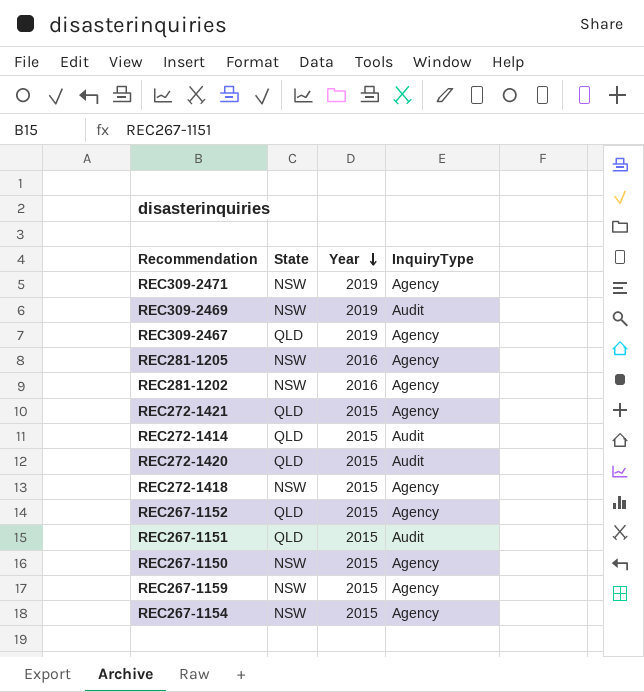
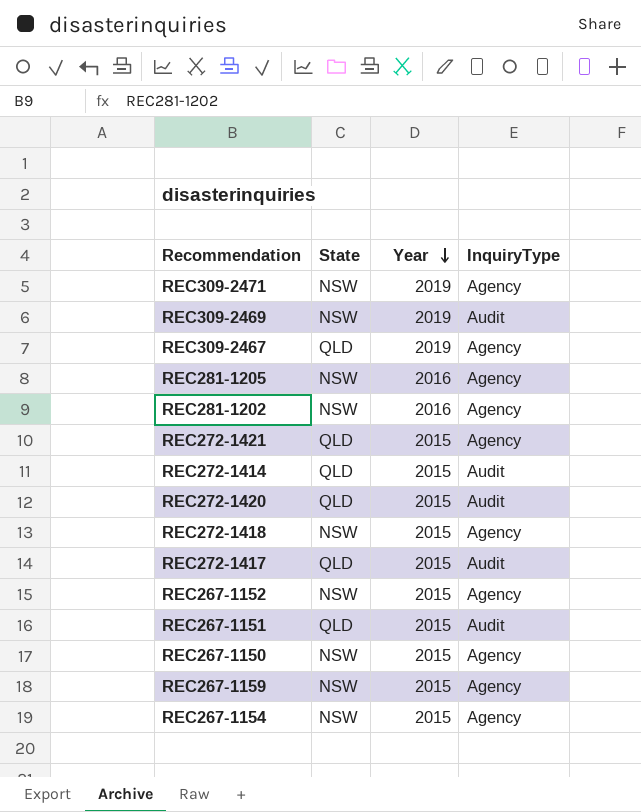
row REC272-1417: none -> QLD | 2015 | Audit
REC267-1152 | State: QLD -> NSW

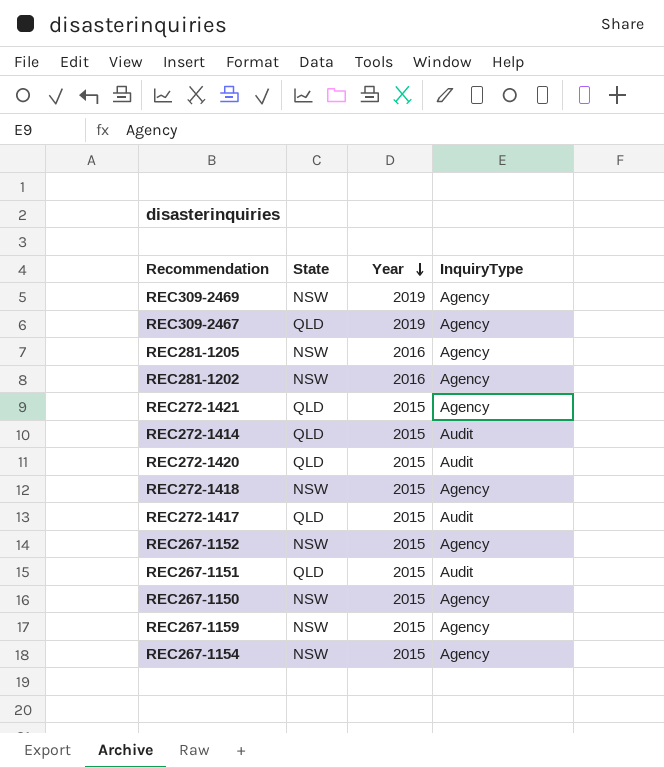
row REC309-2471: NSW | 2019 | Agency -> none
REC309-2469 | InquiryType: Audit -> Agency

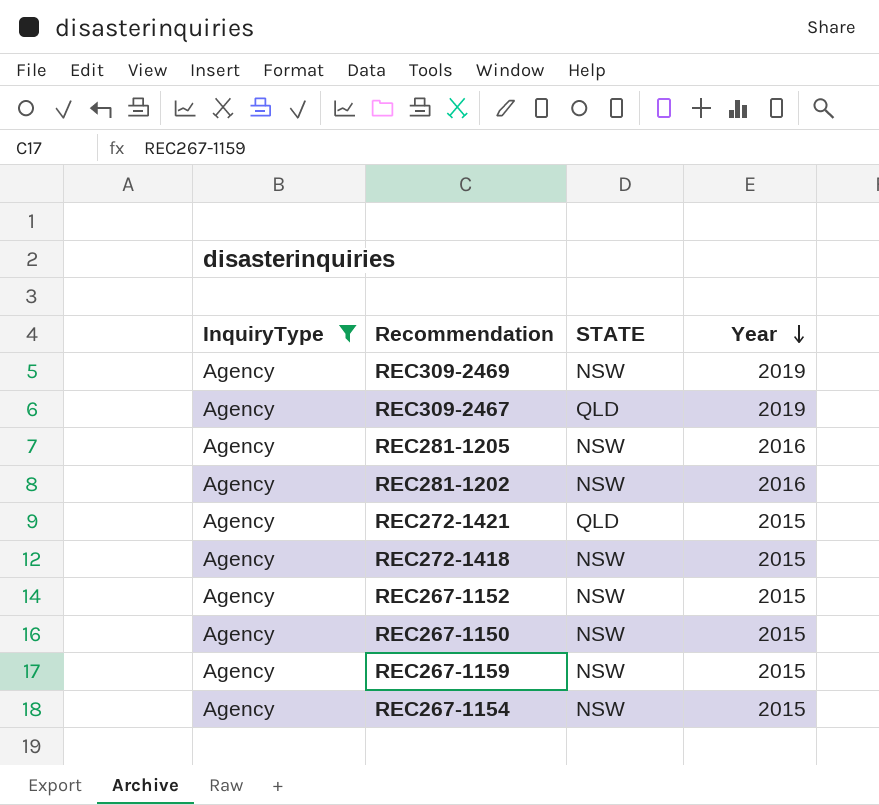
filter: none -> InquiryType = Agency
column InquiryType | position: 4 -> 1
column name: State -> STATE

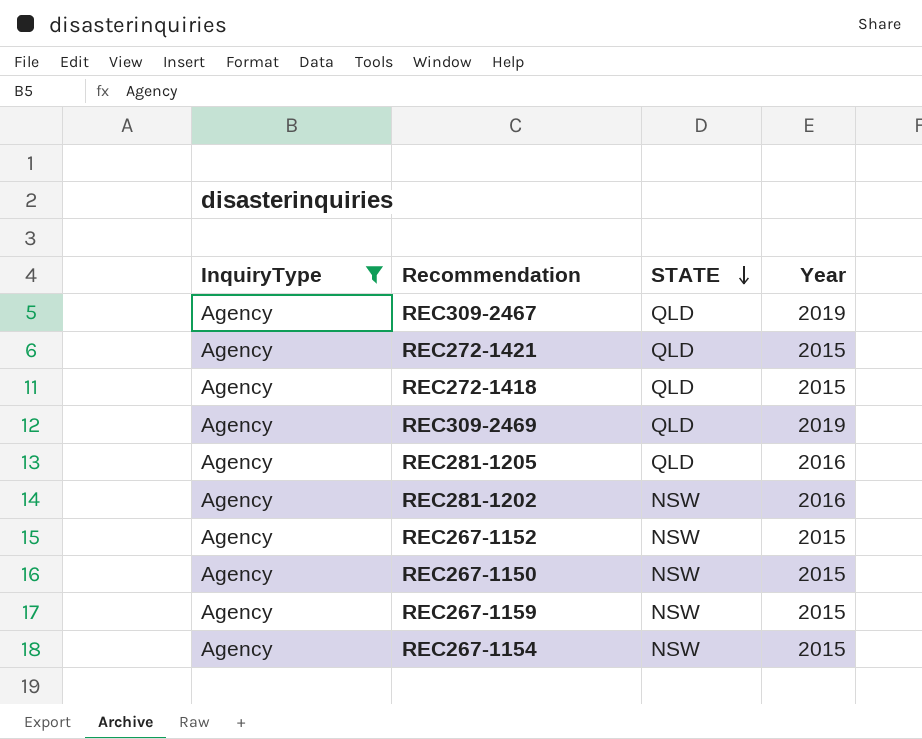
row order: Year descending -> STATE descending
REC272-1418 | STATE: NSW -> QLD
REC309-2469 | STATE: NSW -> QLD
REC281-1205 | STATE: NSW -> QLD

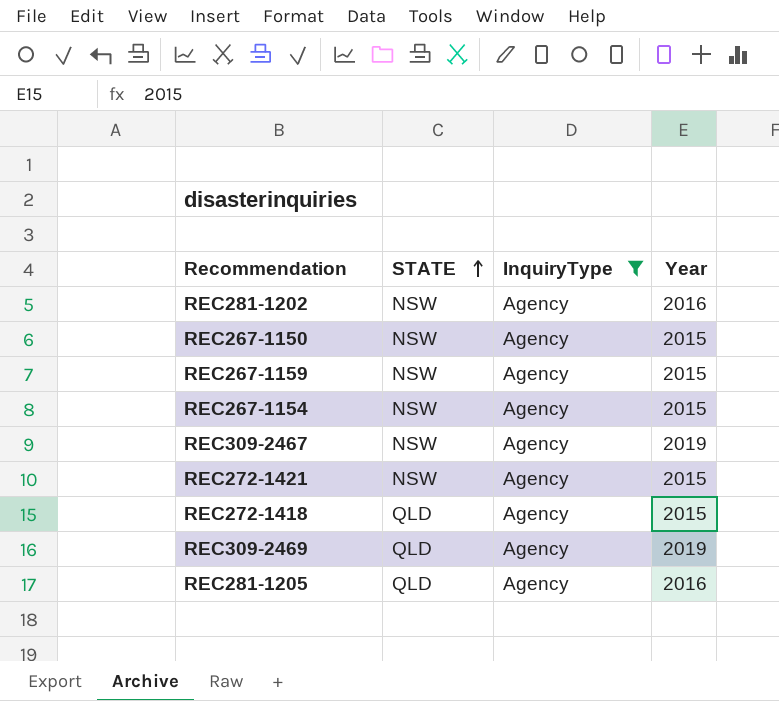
row order: STATE descending -> STATE ascending
column InquiryType | position: 1 -> 3
row REC267-1152: Agency | NSW | 2015 -> none
REC309-2467 | STATE: QLD -> NSW
REC272-1421 | STATE: QLD -> NSW

